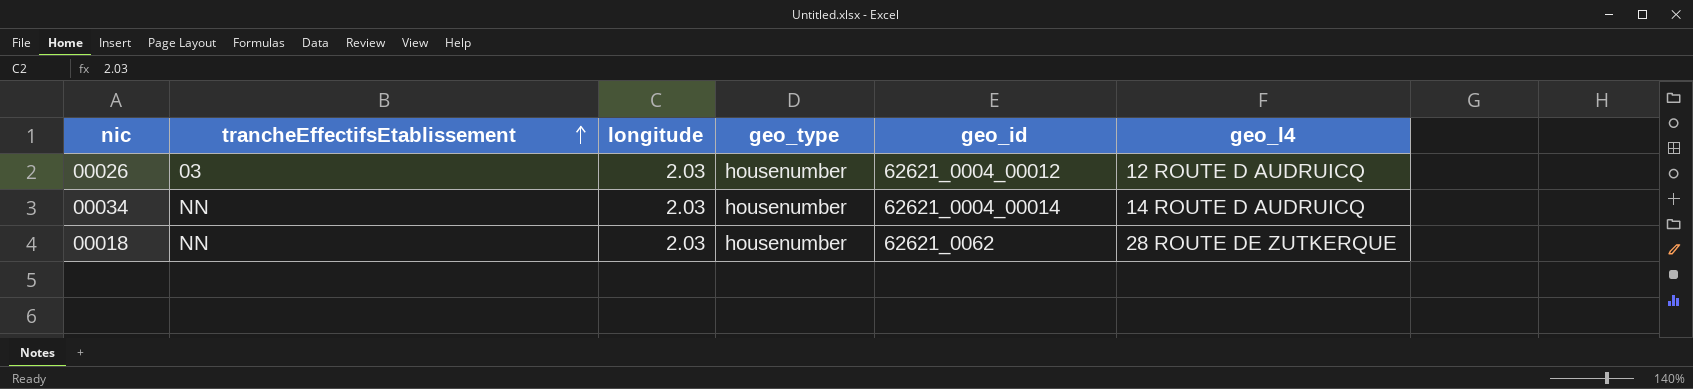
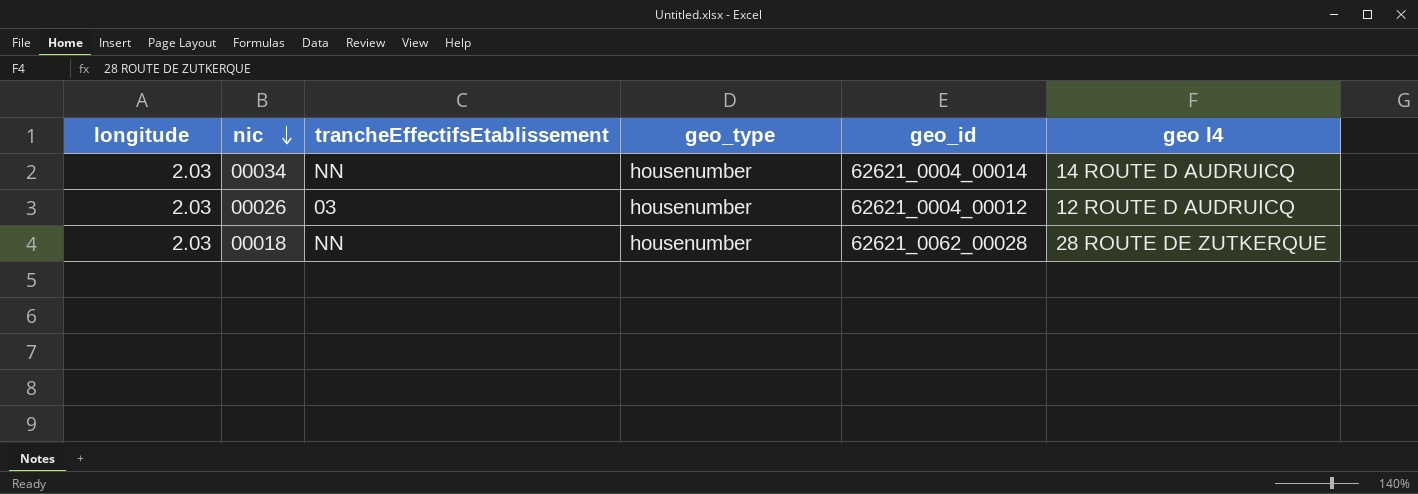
row order: trancheEffectifsEtablissement ascending -> nic descending
column longitude | position: 3 -> 1
column name: geo_l4 -> geo l4
00018 | geo_id: 62621_0062 -> 62621_0062_00028

